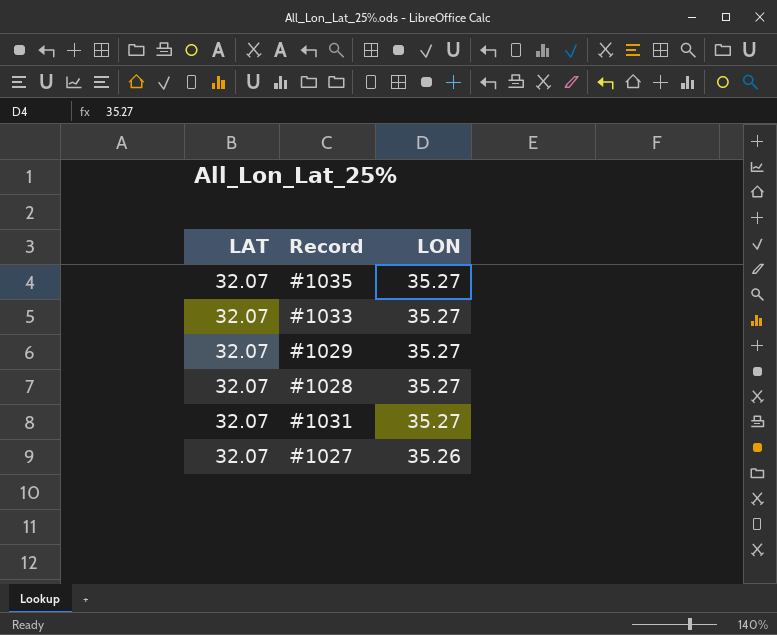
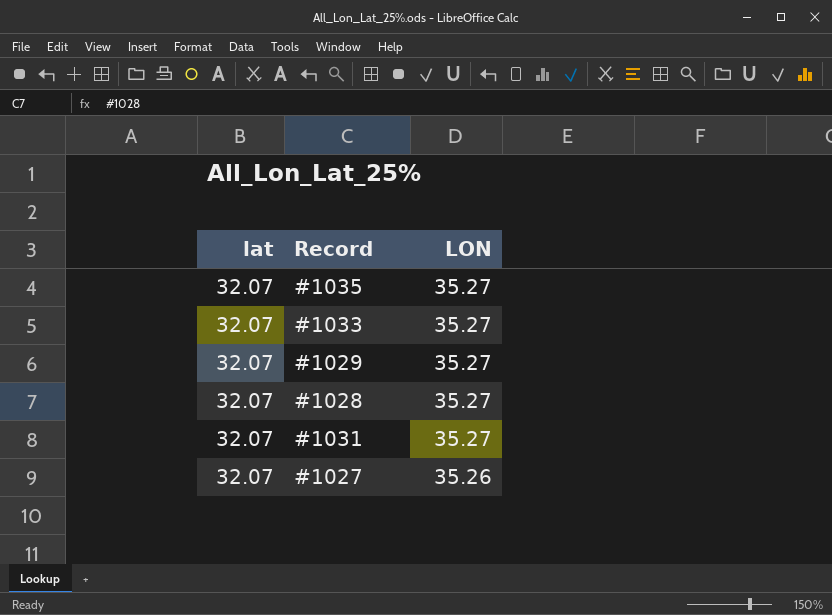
column name: LAT -> lat

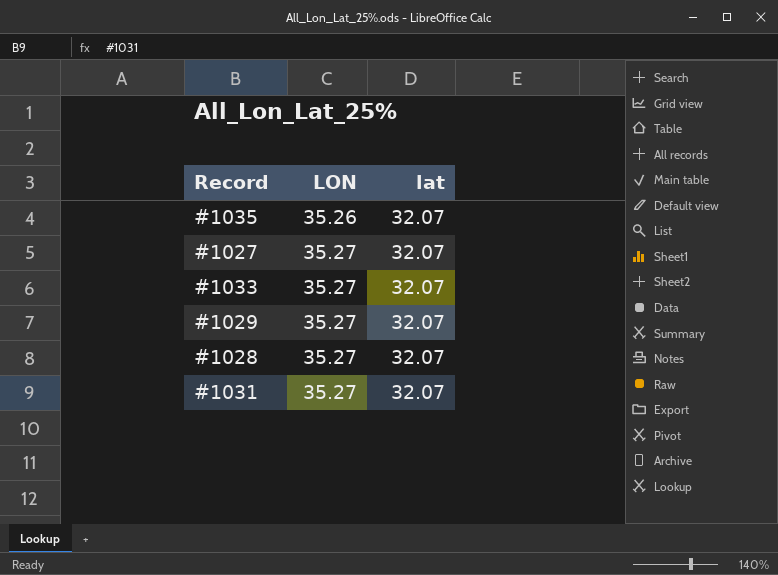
row order: LON descending -> LON ascending
column lat | position: 1 -> 3
#1035 | LON: 35.27 -> 35.26
#1027 | LON: 35.26 -> 35.27

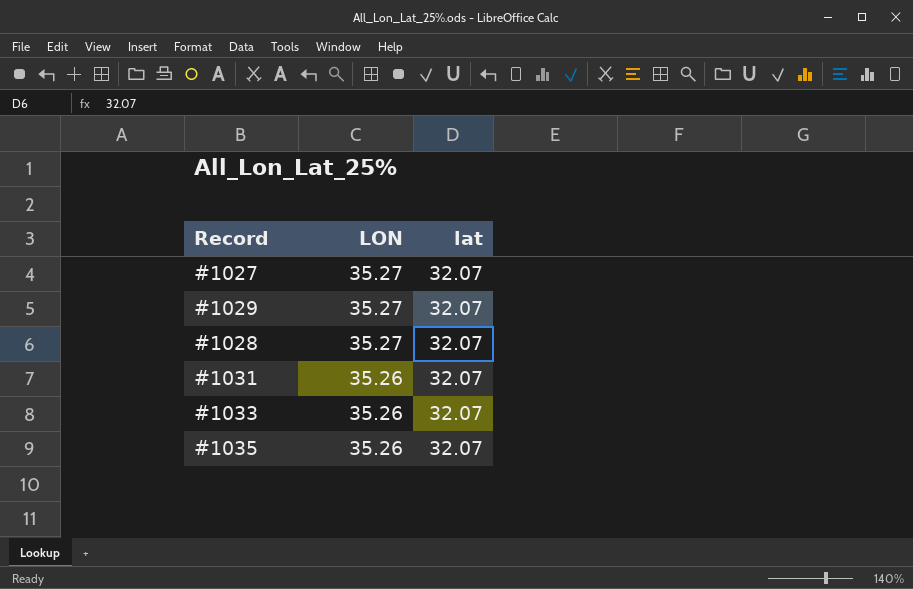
row order: LON ascending -> LON descending
#1031 | LON: 35.27 -> 35.26
#1033 | LON: 35.27 -> 35.26

